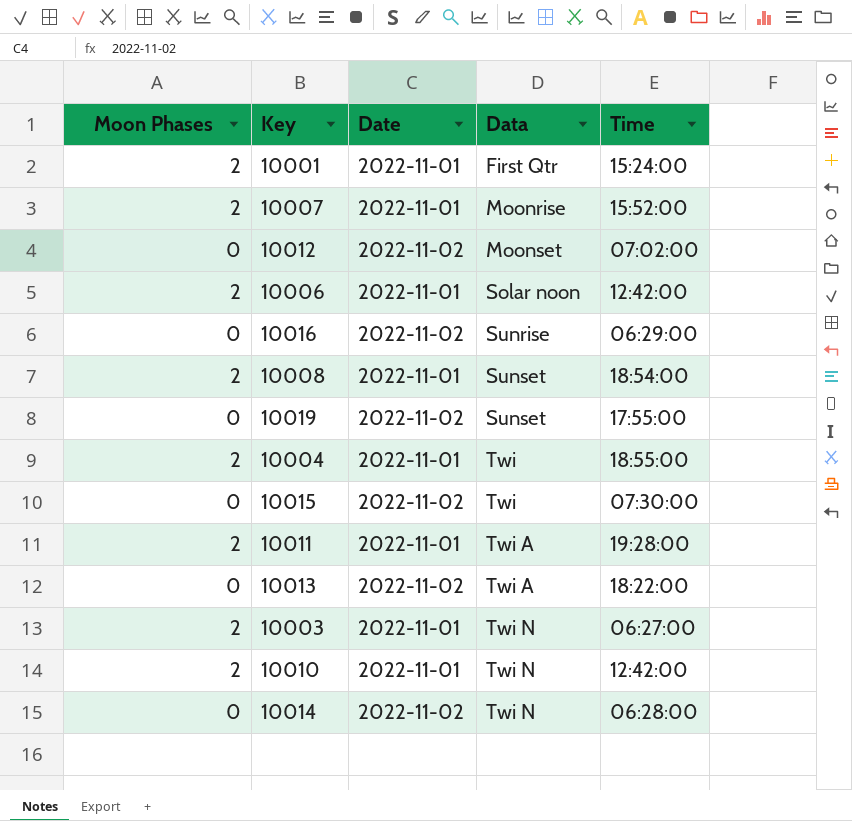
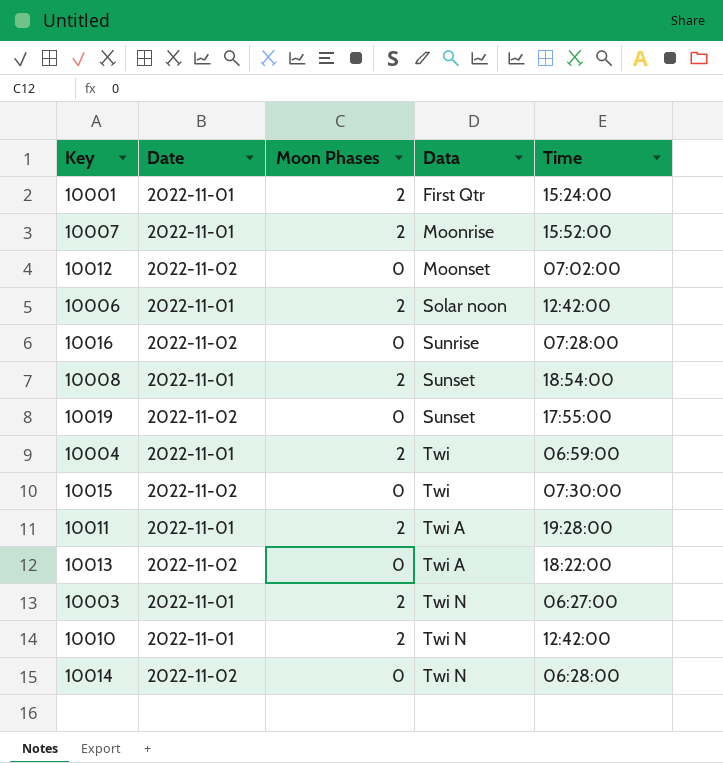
column Moon Phases | position: 1 -> 3
10016 | Time: 06:29:00 -> 07:28:00
10004 | Time: 18:55:00 -> 06:59:00

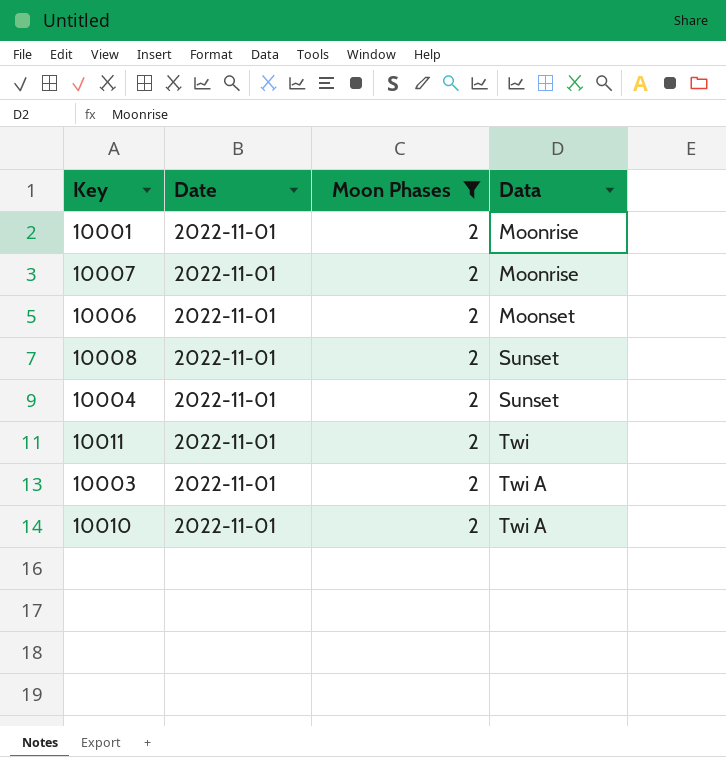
filter: none -> Moon Phases = 2
column Time | position: 5 -> none
10001 | Data: First Qtr -> Moonrise
10006 | Data: Solar noon -> Moonset
10004 | Data: Twi -> Sunset
10011 | Data: Twi A -> Twi
10003 | Data: Twi N -> Twi A
10010 | Data: Twi N -> Twi A

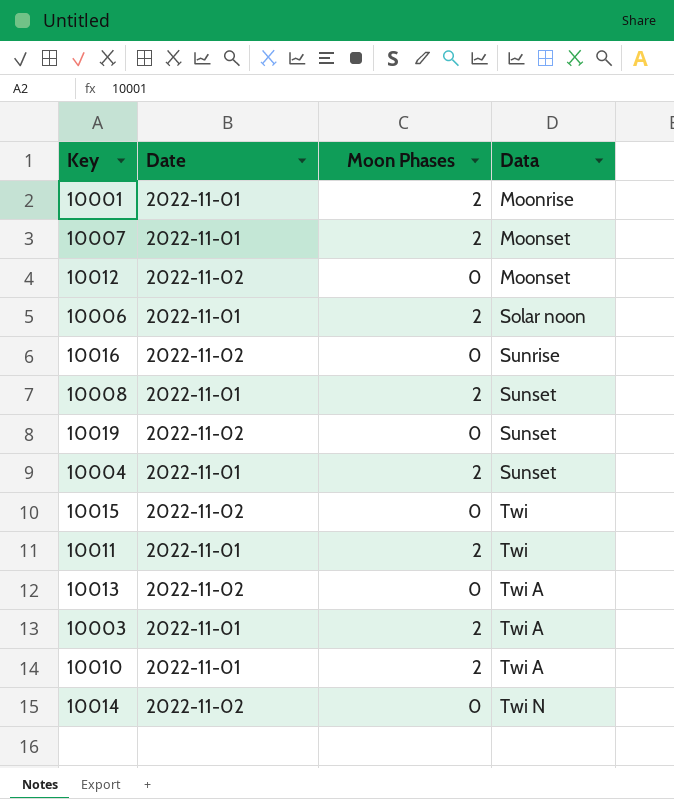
filter: Moon Phases = 2 -> none
10007 | Data: Moonrise -> Moonset
10006 | Data: Moonset -> Solar noon

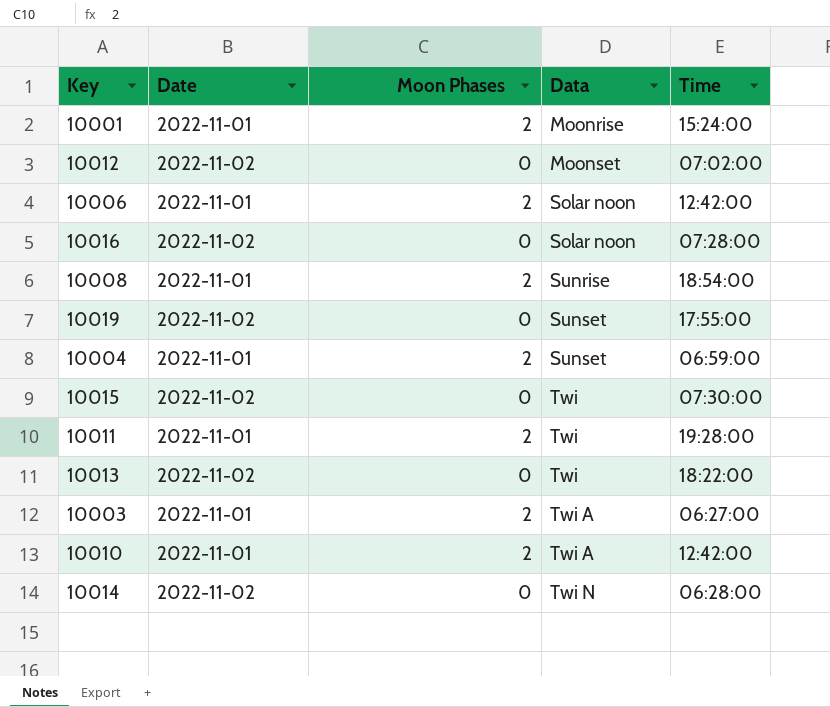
column Time | position: none -> 5
row 10007: 2022-11-01 | 2 | Moonset -> none
10016 | Data: Sunrise -> Solar noon
10008 | Data: Sunset -> Sunrise
10013 | Data: Twi A -> Twi

